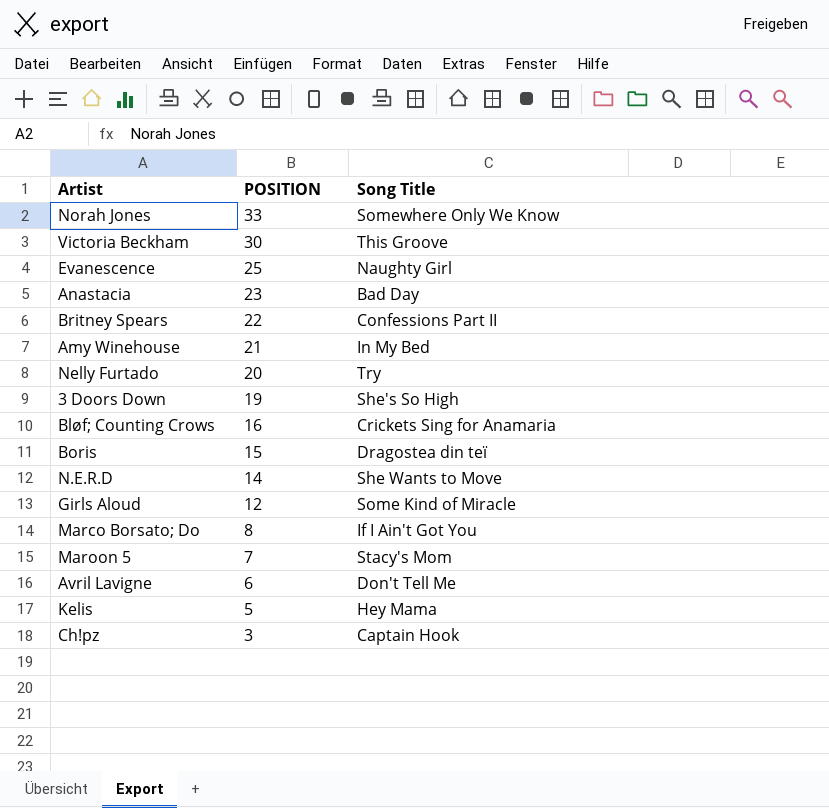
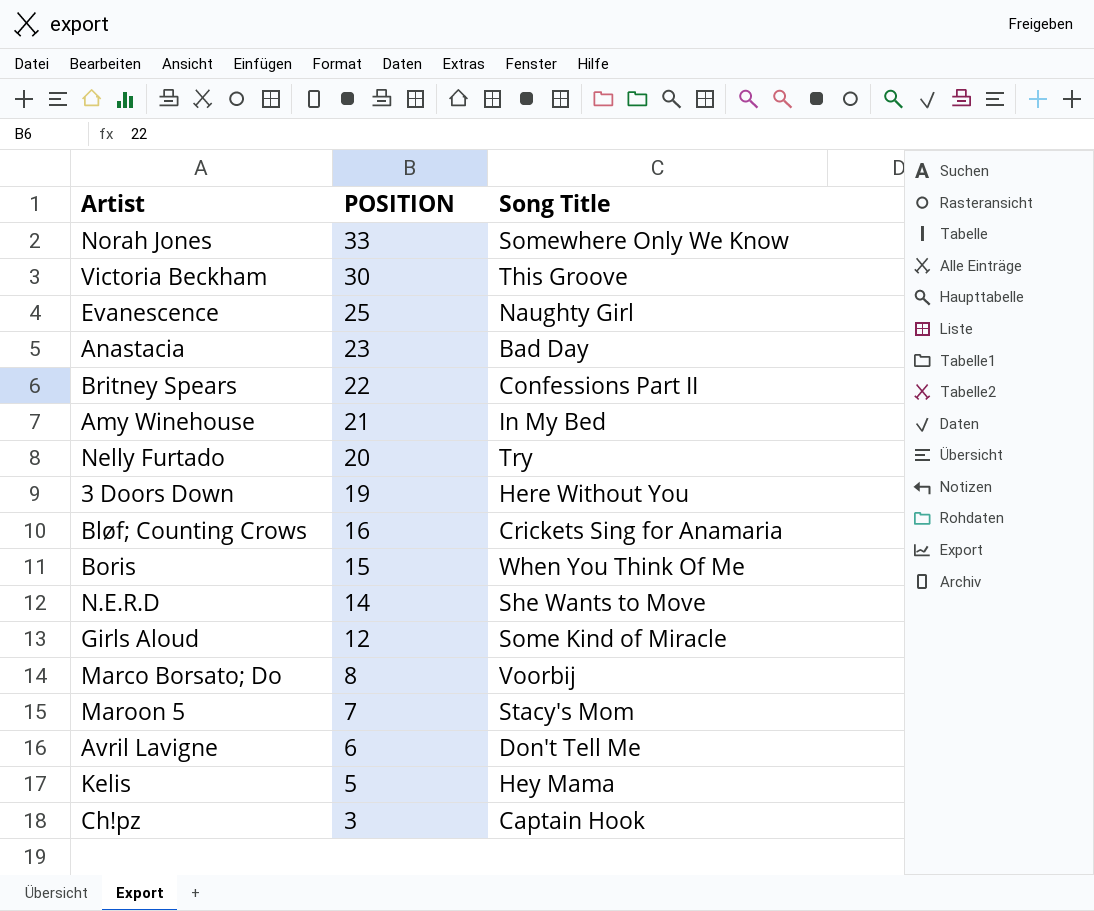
3 Doors Down | Song Title: She's So High -> Here Without You
Boris | Song Title: Dragostea din teï -> When You Think Of Me
Marco Borsato; Do | Song Title: If I Ain't Got You -> Voorbij

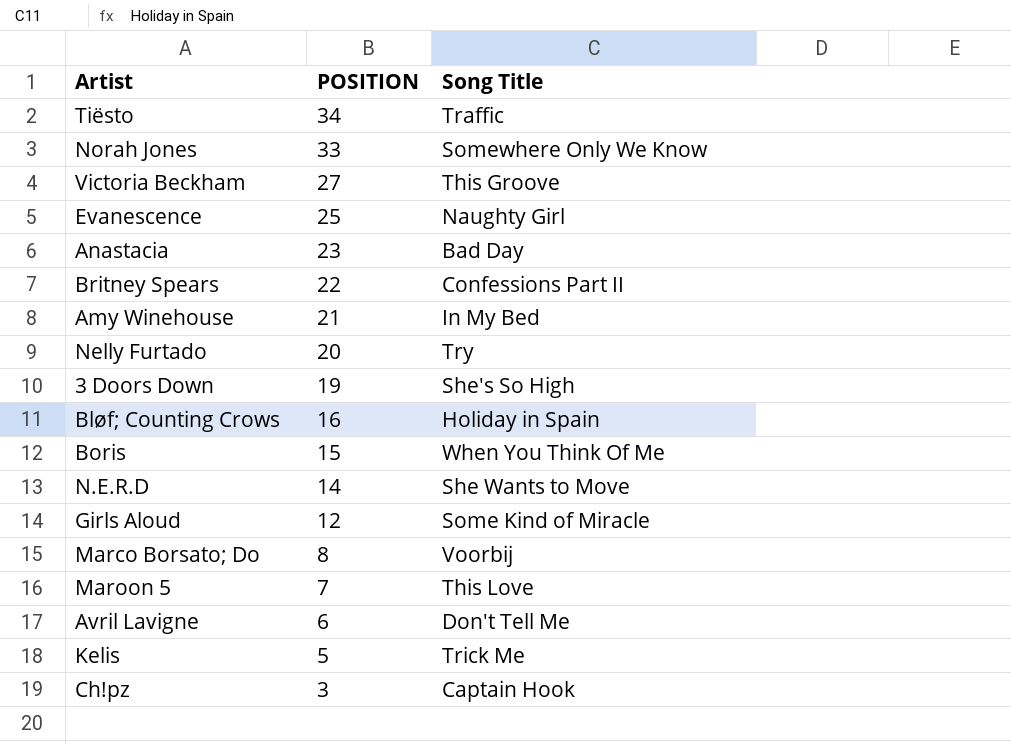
row Tiësto: none -> 34 | Traffic
Victoria Beckham | POSITION: 30 -> 27
3 Doors Down | Song Title: Here Without You -> She's So High
Bløf; Counting Crows | Song Title: Crickets Sing for Anamaria -> Holiday in Spain
Maroon 5 | Song Title: Stacy's Mom -> This Love
Kelis | Song Title: Hey Mama -> Trick Me

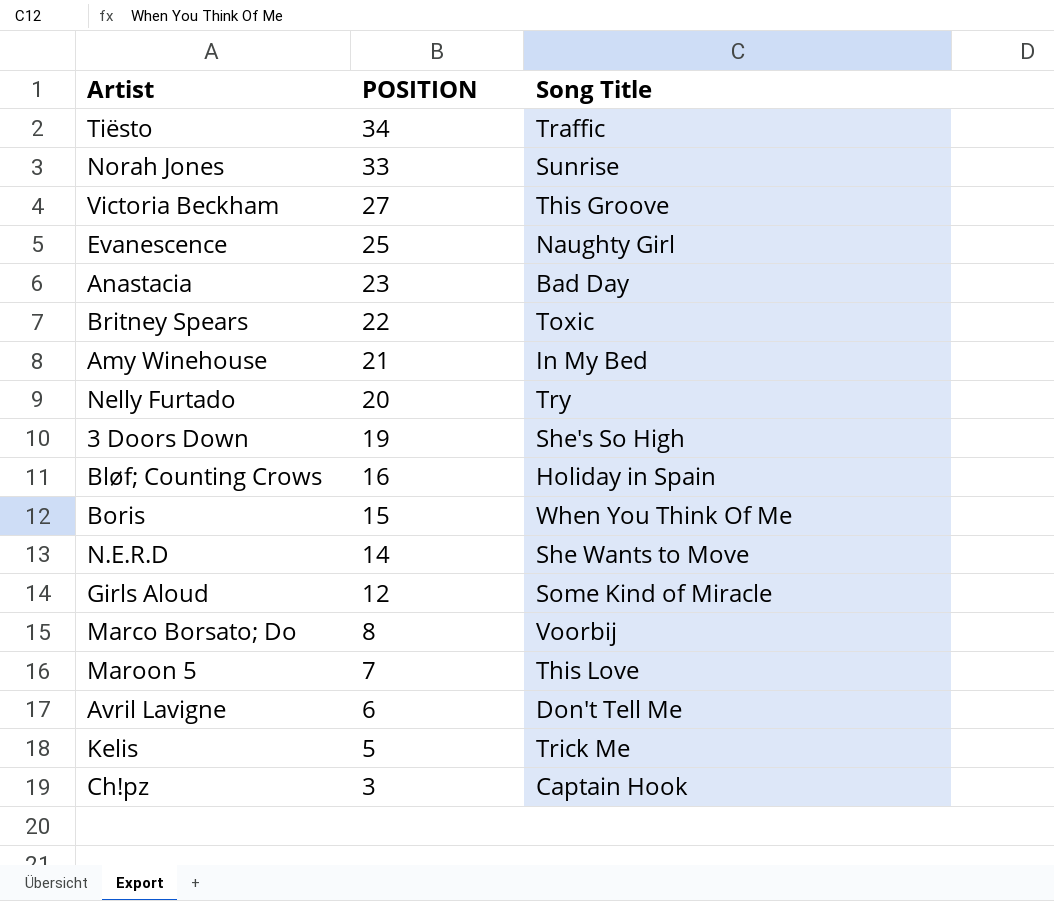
Norah Jones | Song Title: Somewhere Only We Know -> Sunrise
Britney Spears | Song Title: Confessions Part II -> Toxic

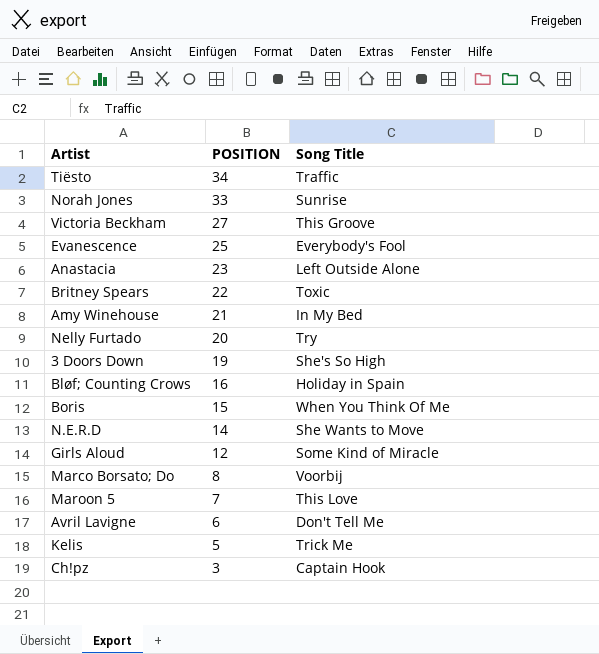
Evanescence | Song Title: Naughty Girl -> Everybody's Fool
Anastacia | Song Title: Bad Day -> Left Outside Alone

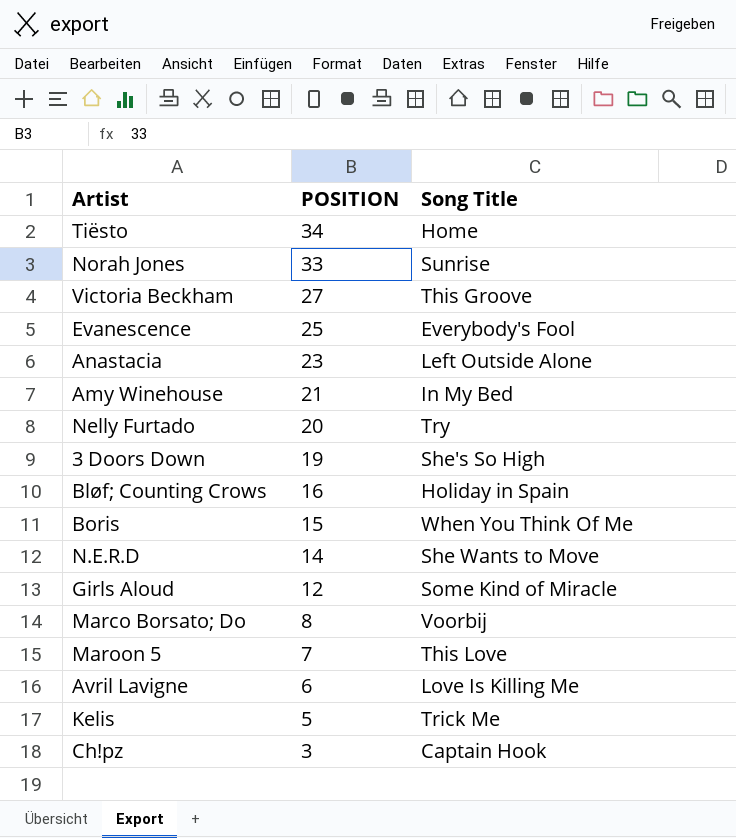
row Britney Spears: 22 | Toxic -> none
Tiësto | Song Title: Traffic -> Home
Avril Lavigne | Song Title: Don't Tell Me -> Love Is Killing Me

